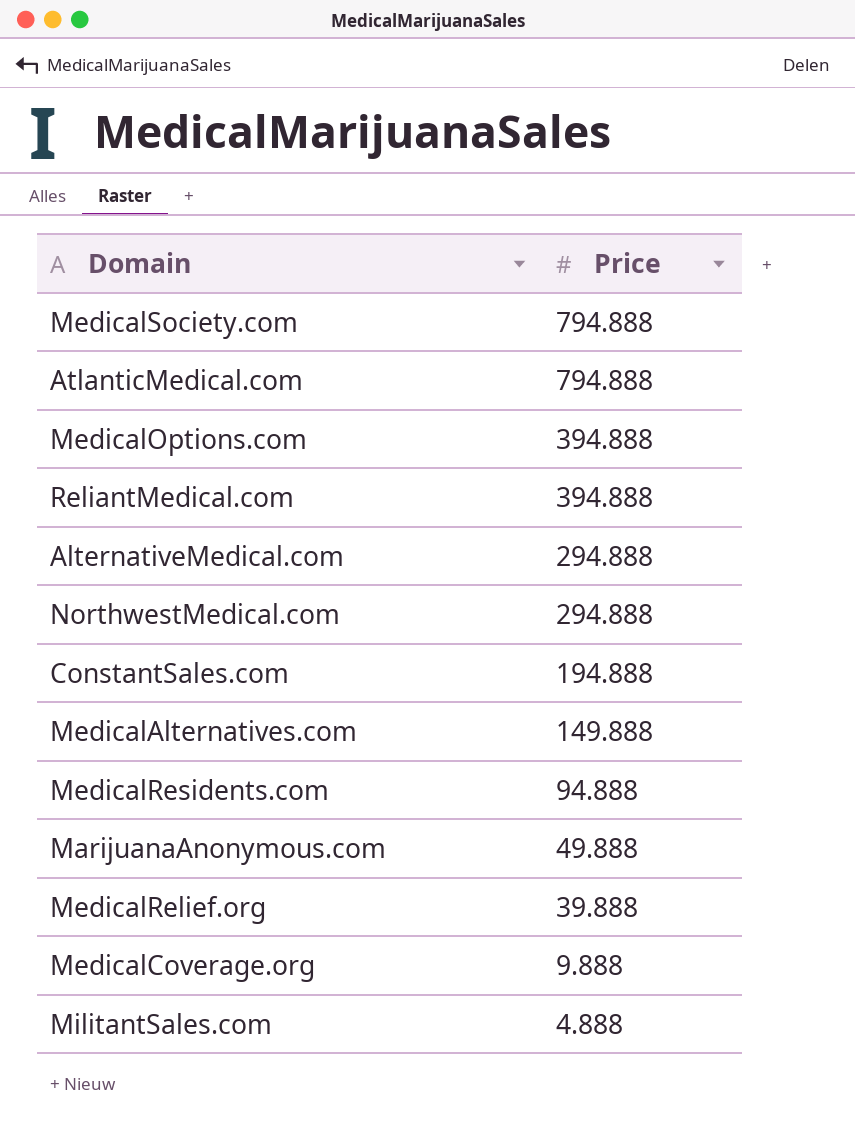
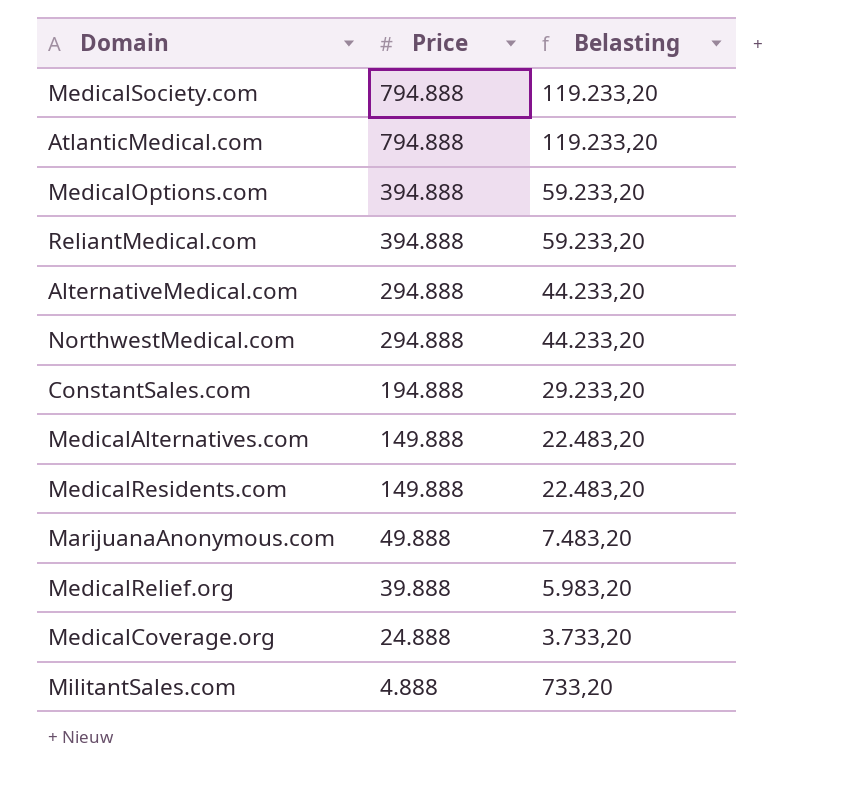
column Belasting | formula: none -> [Price] * 0,15
MedicalResidents.com | Price: 94.888 -> 149.888
MedicalCoverage.org | Price: 9.888 -> 24.888

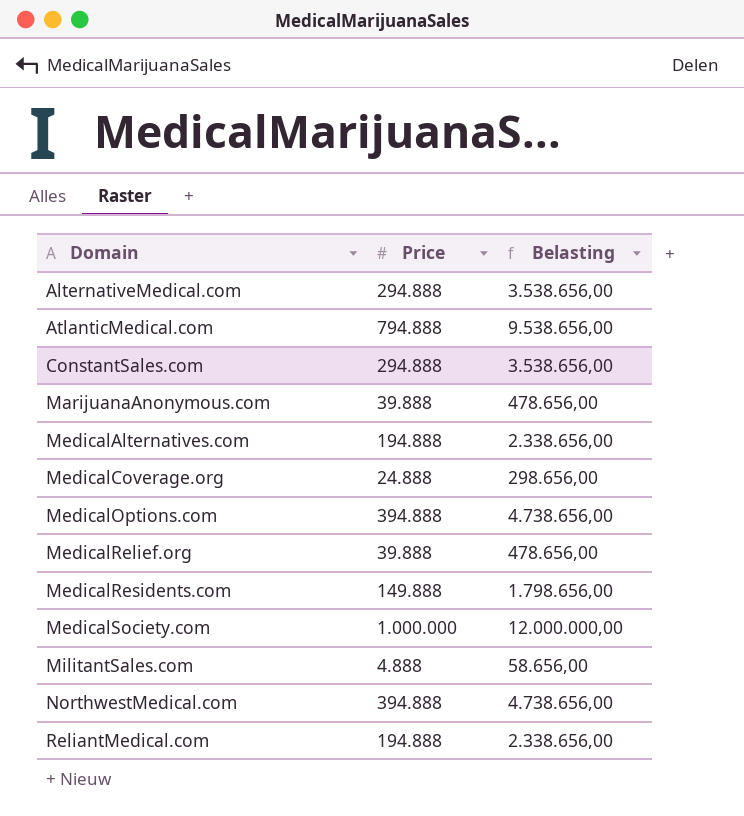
row order: Price descending -> Domain ascending
column Belasting | formula: [Price] * 0,15 -> [Price] * 12
ConstantSales.com | Price: 194.888 -> 294.888
MarijuanaAnonymous.com | Price: 49.888 -> 39.888
MedicalAlternatives.com | Price: 149.888 -> 194.888
MedicalSociety.com | Price: 794.888 -> 1.000.000
NorthwestMedical.com | Price: 294.888 -> 394.888
ReliantMedical.com | Price: 394.888 -> 194.888

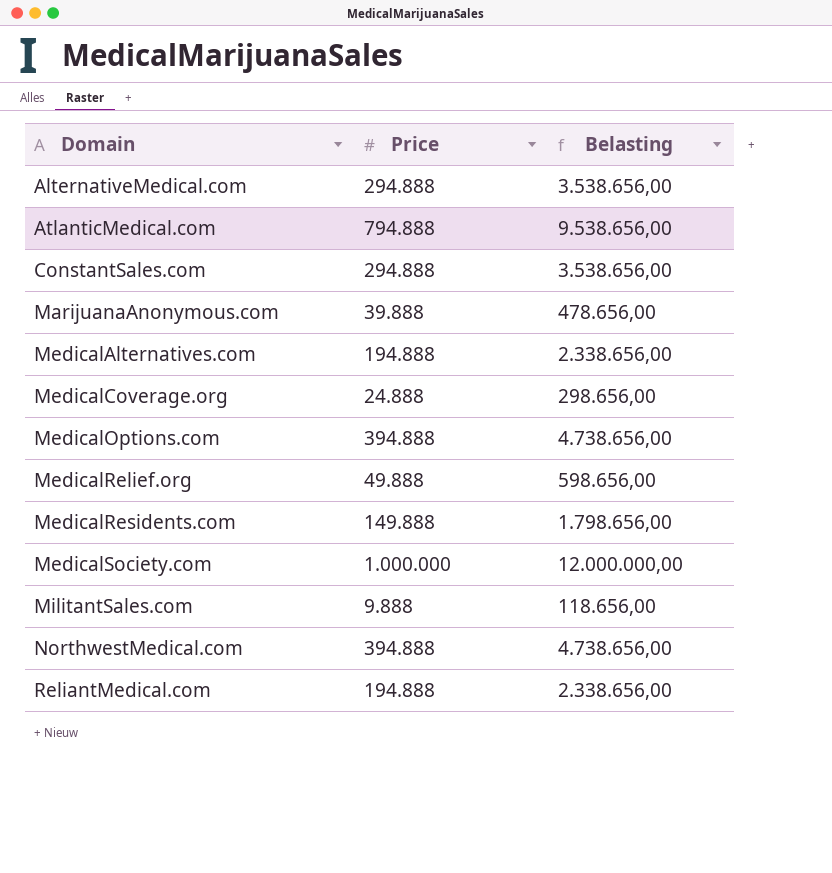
MedicalRelief.org | Price: 39.888 -> 49.888
MedicalRelief.org | Belasting: 478.656,00 -> 598.656,00
MilitantSales.com | Price: 4.888 -> 9.888
MilitantSales.com | Belasting: 58.656,00 -> 118.656,00

